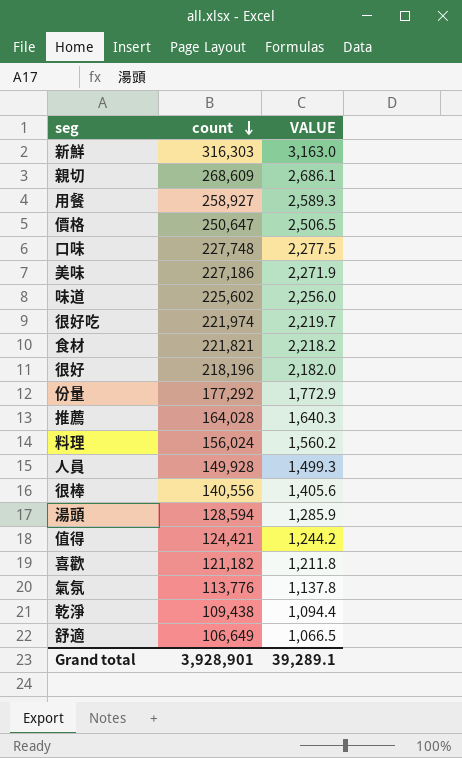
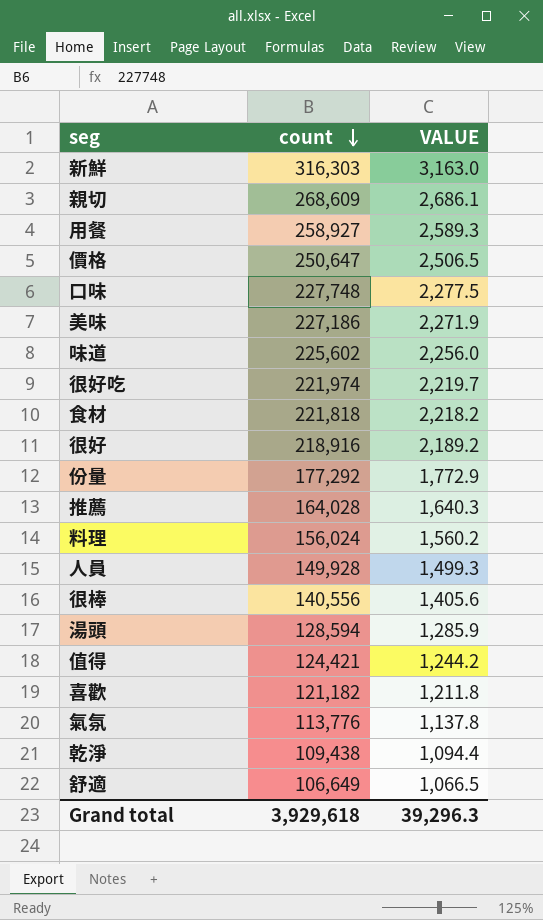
食材 | count: 221,821 -> 221,818
很好 | count: 218,196 -> 218,916
很好 | VALUE: 2,182.0 -> 2,189.2
Grand total | count: 3,928,901 -> 3,929,618
Grand total | VALUE: 39,289.1 -> 39,296.3

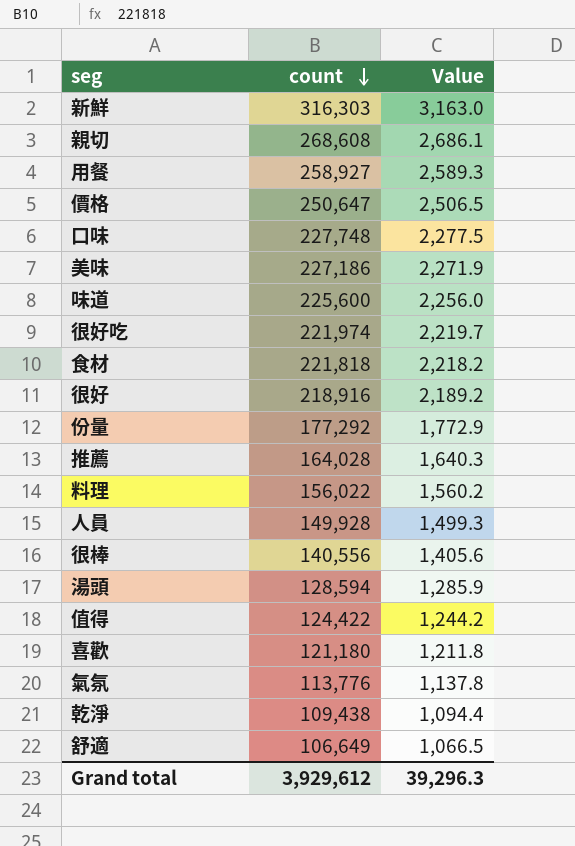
column name: VALUE -> Value
親切 | count: 268,609 -> 268,608
味道 | count: 225,602 -> 225,600
料理 | count: 156,024 -> 156,022
值得 | count: 124,421 -> 124,422
喜歡 | count: 121,182 -> 121,180
Grand total | count: 3,929,618 -> 3,929,612

